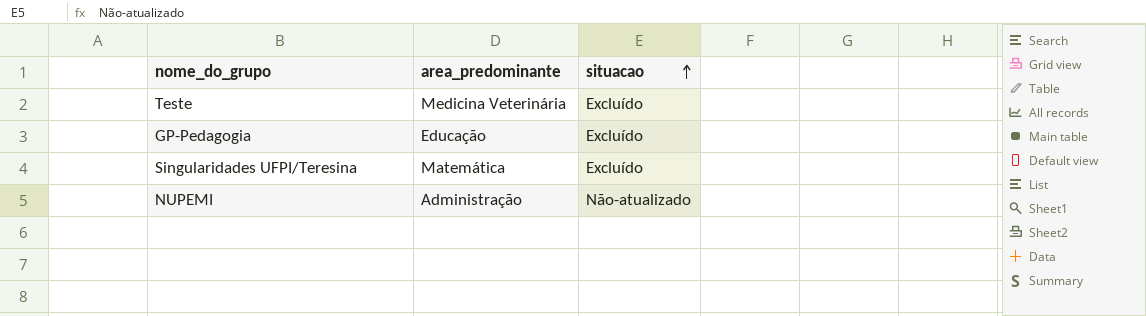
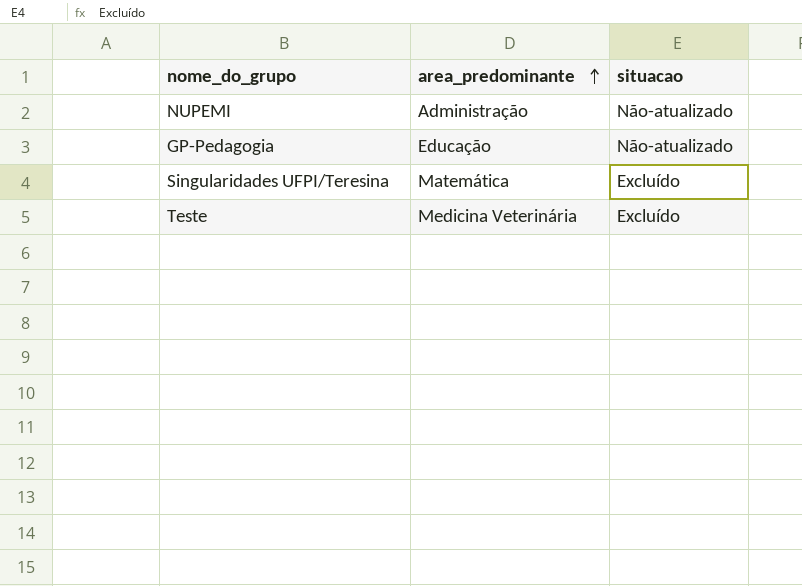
row order: situacao ascending -> area_predominante ascending
GP-Pedagogia | situacao: Excluído -> Não-atualizado

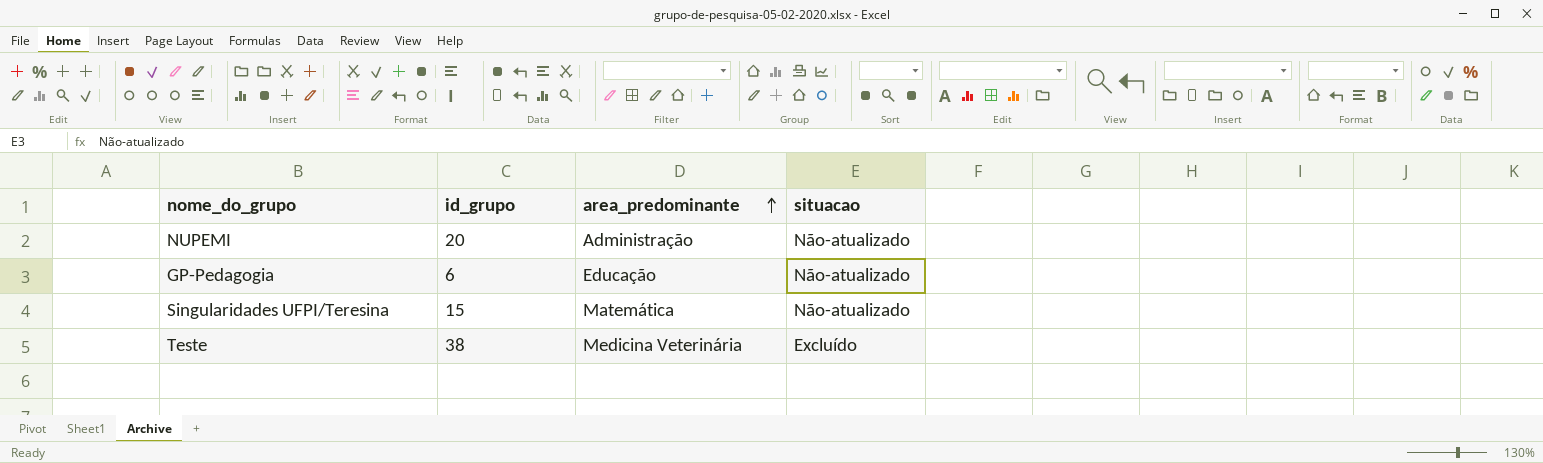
column id_grupo | position: none -> 2
Singularidades UFPI/Teresina | situacao: Excluído -> Não-atualizado

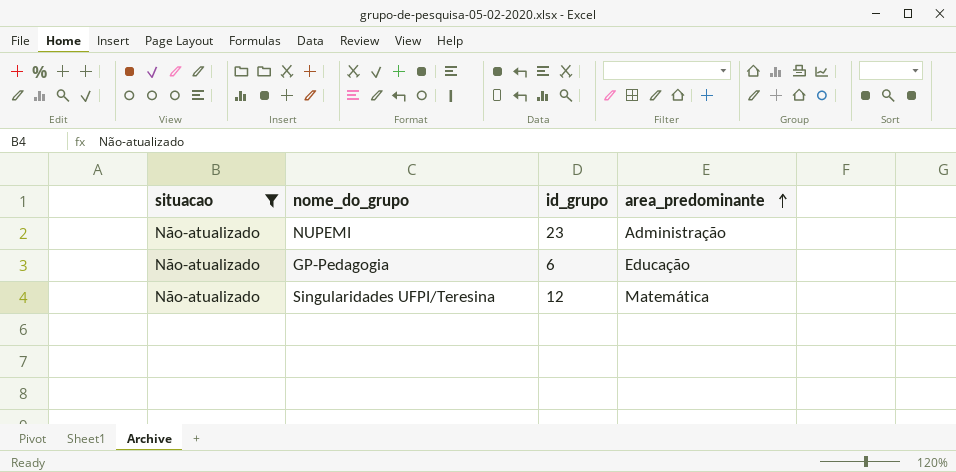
filter: none -> situacao = Não-atualizado
column situacao | position: 4 -> 1
NUPEMI | id_grupo: 20 -> 23
Singularidades UFPI/Teresina | id_grupo: 15 -> 12

